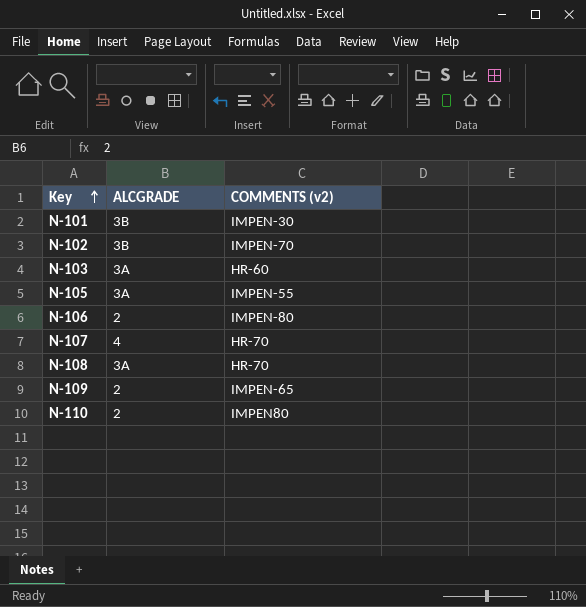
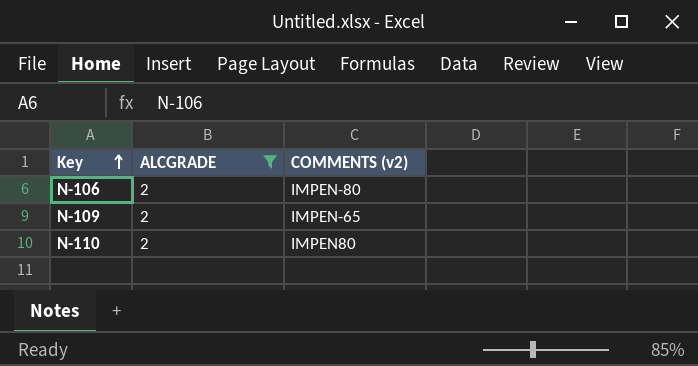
filter: none -> ALCGRADE = 2

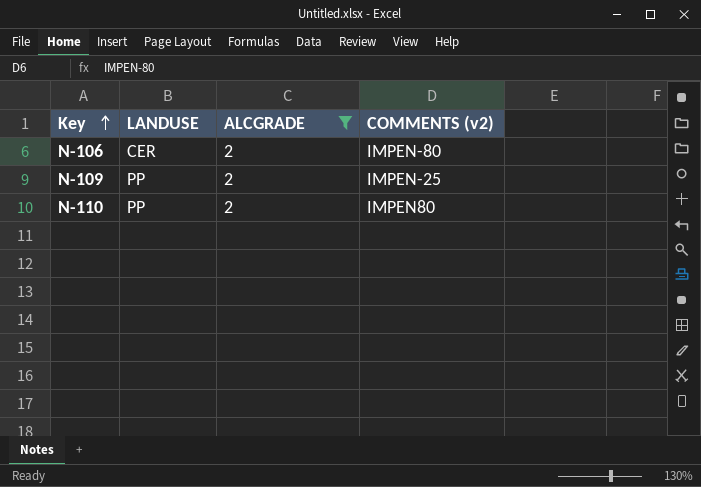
column LANDUSE | position: none -> 2
N-109 | COMMENTS (v2): IMPEN-65 -> IMPEN-25

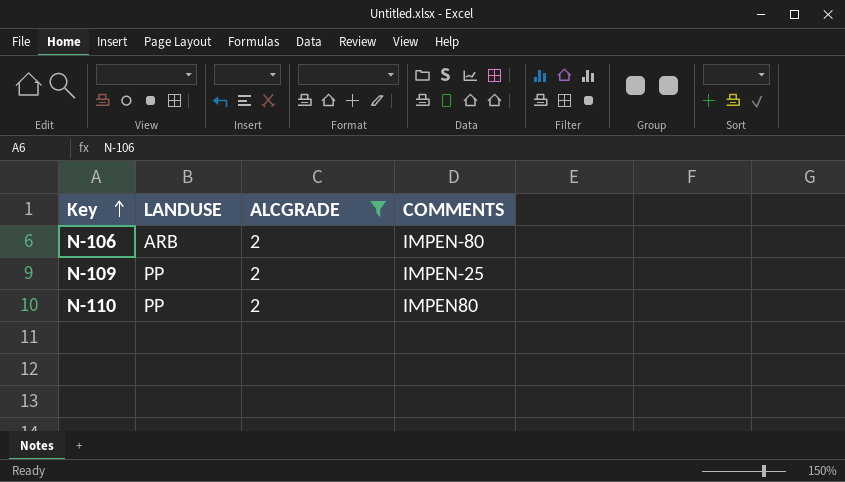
column name: COMMENTS (v2) -> COMMENTS
N-106 | LANDUSE: CER -> ARB

